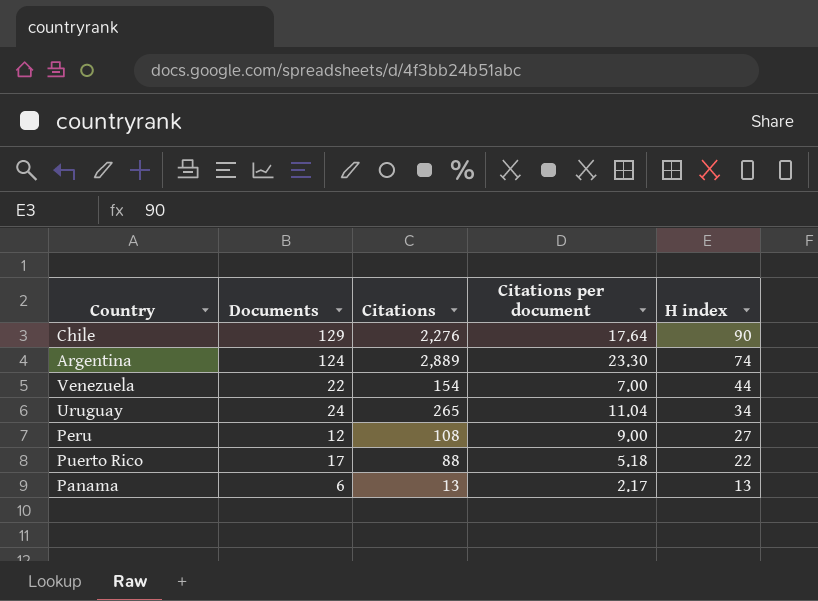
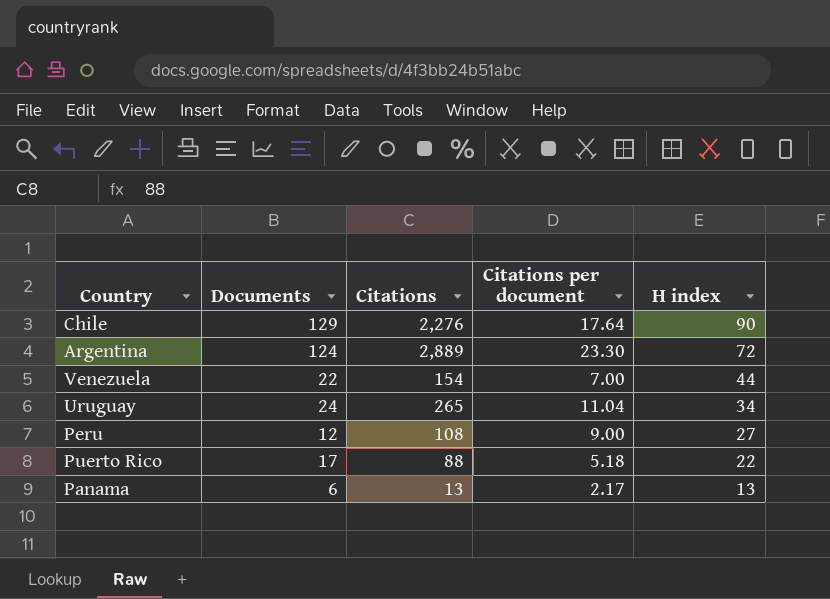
Argentina | H index: 74 -> 72

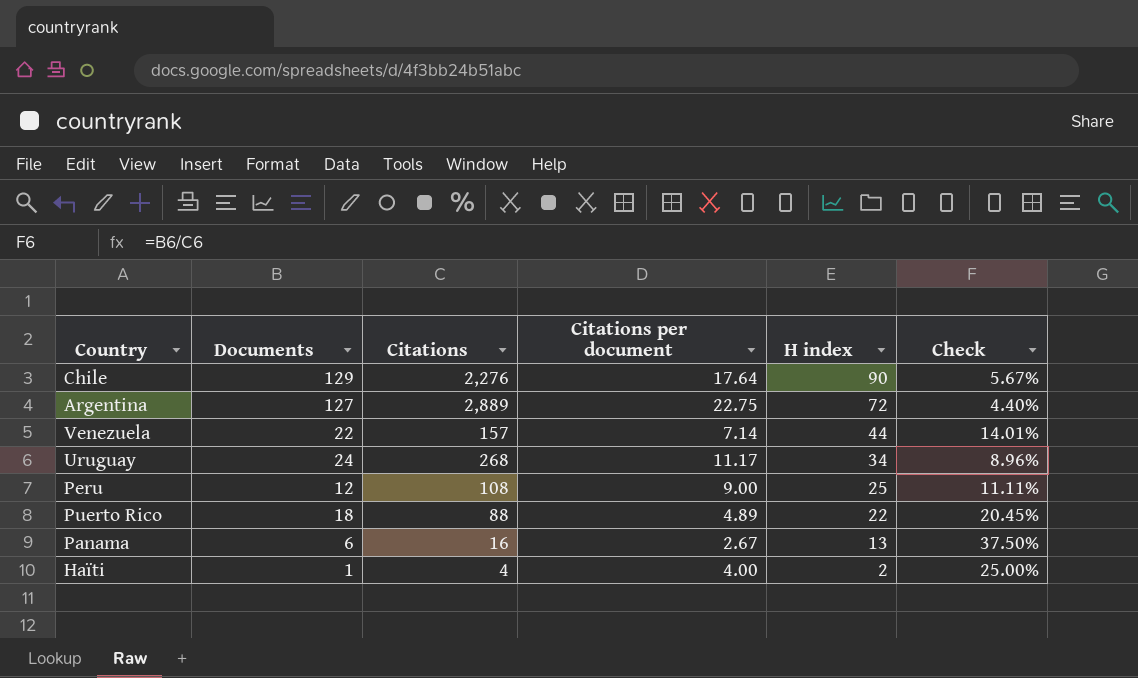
column Check | formula: none -> [Documents] / [Citations]
Argentina | Documents: 124 -> 127
Argentina | Citations per document: 23.30 -> 22.75
Venezuela | Citations: 154 -> 157
Venezuela | Citations per document: 7.00 -> 7.14
Uruguay | Citations: 265 -> 268
Uruguay | Citations per document: 11.04 -> 11.17
Peru | H index: 27 -> 25
Puerto Rico | Documents: 17 -> 18
Puerto Rico | Citations per document: 5.18 -> 4.89
Panama | Citations: 13 -> 16
Panama | Citations per document: 2.17 -> 2.67
row Haïti: none -> 1 | 4 | 4.00 | 2 | 25.00%

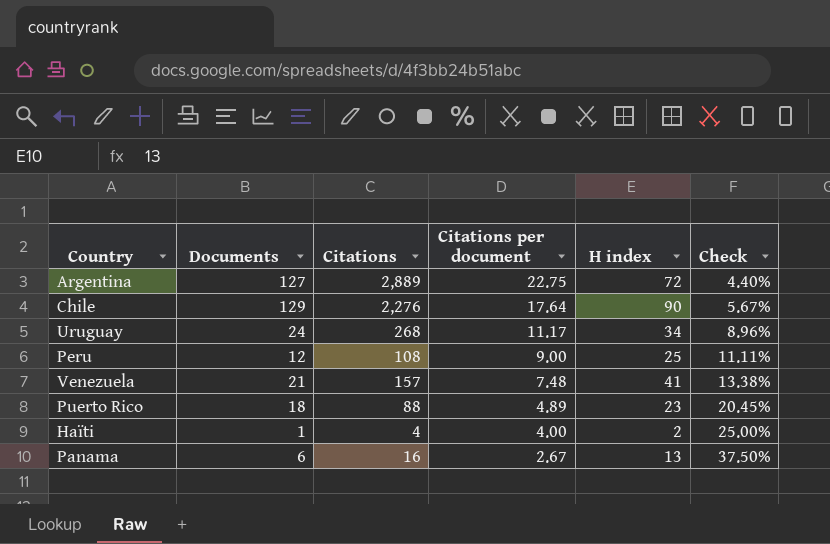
row order: H index descending -> Citations per document descending
Venezuela | Documents: 22 -> 21
Venezuela | Citations per document: 7.14 -> 7.48
Venezuela | H index: 44 -> 41
Venezuela | Check: 14.01% -> 13.38%
Puerto Rico | H index: 22 -> 23

